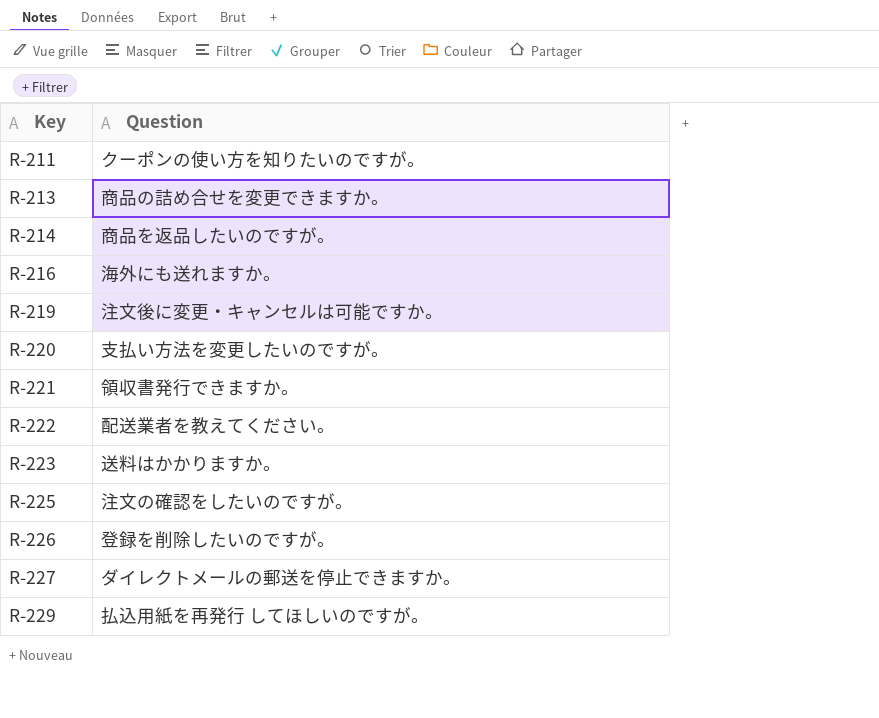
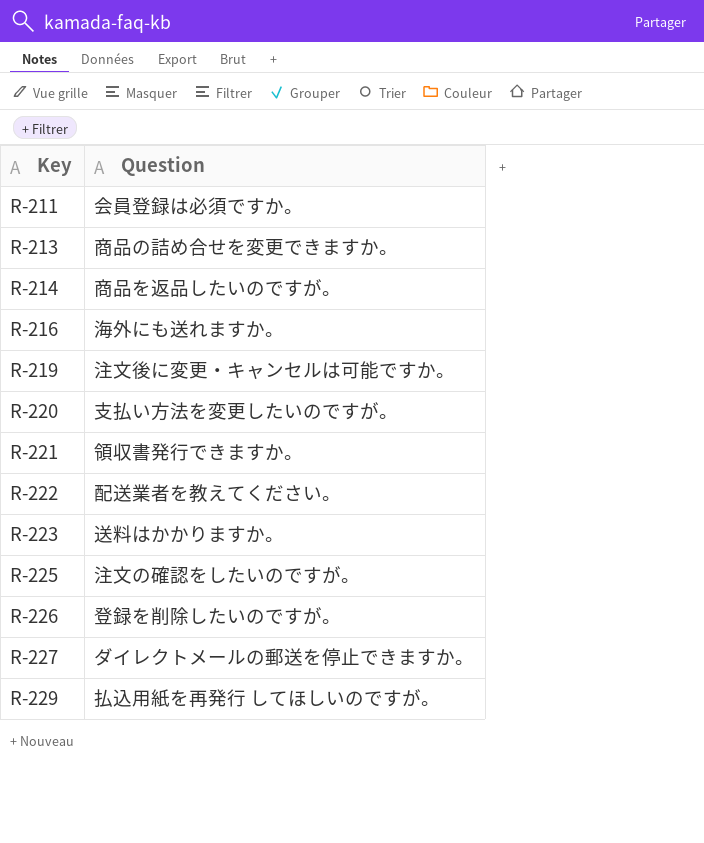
R-211 | Question: クーポンの使い方を知りたいのですが。 -> 会員登録は必須ですか。

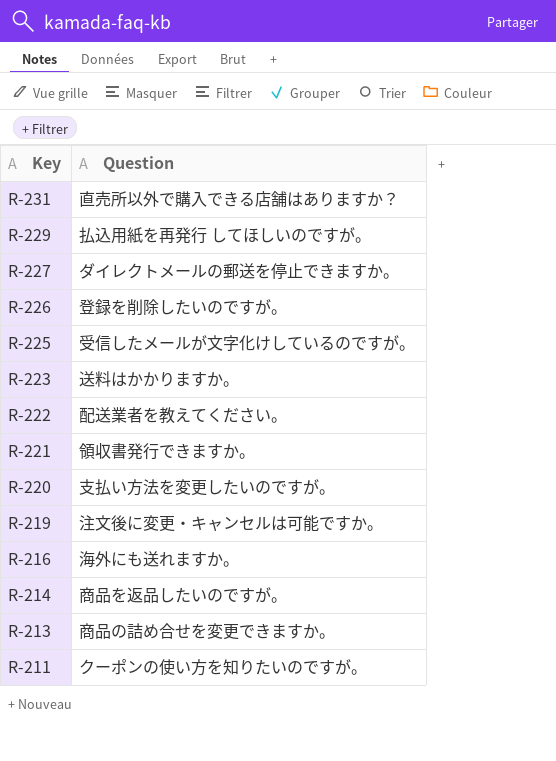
row order: Key ascending -> Key descending
row R-231: none -> 直売所以外で購入できる店舗はありますか？
R-225 | Question: 注文の確認をしたいのですが。 -> 受信したメールが文字化けしているのですが。
R-211 | Question: 会員登録は必須ですか。 -> クーポンの使い方を知りたいのですが。

